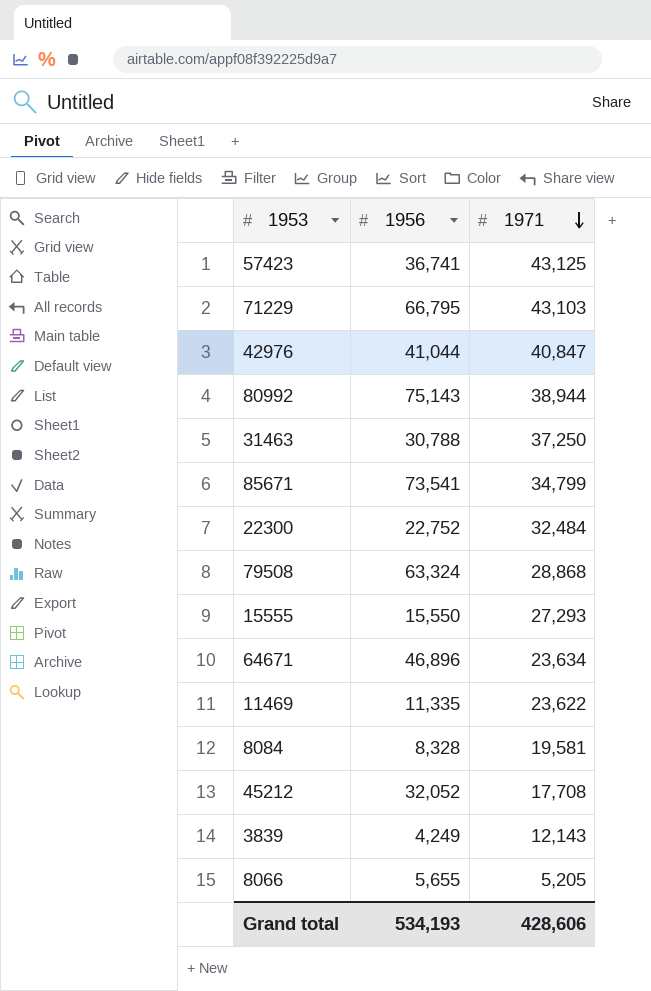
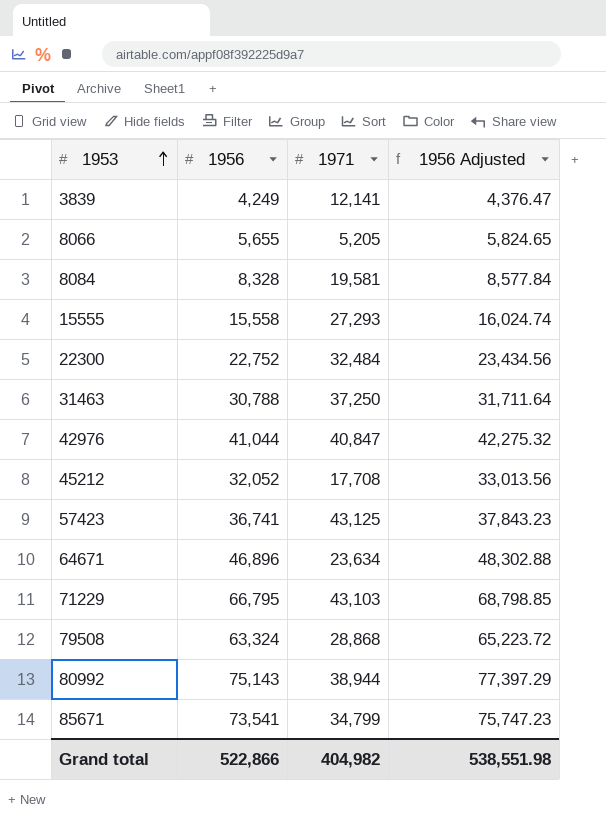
row order: 1971 descending -> 1953 ascending
column 1956 Adjusted | formula: none -> [1956] * 1.03
row 11469: 11,335 | 23,622 -> none
3839 | 1971: 12,143 -> 12,141
15555 | 1956: 15,550 -> 15,558
Grand total | 1956: 534,193 -> 522,866
Grand total | 1971: 428,606 -> 404,982

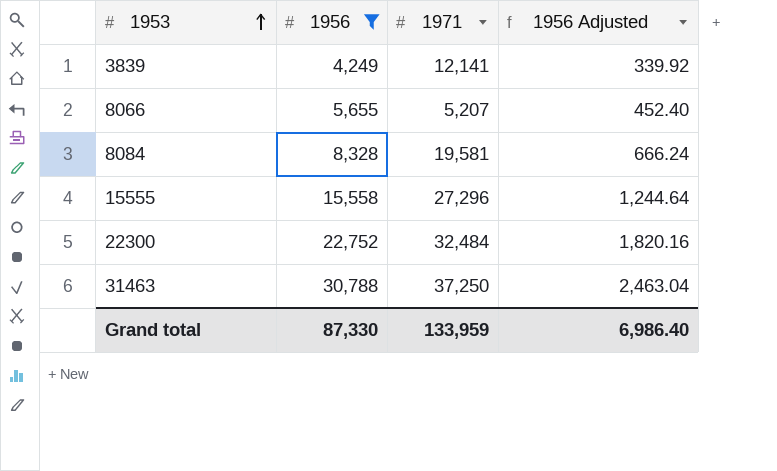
filter: none -> 1956 <= 30,788
column 1956 Adjusted | formula: [1956] * 1.03 -> [1956] * 0.08
8066 | 1971: 5,205 -> 5,207
15555 | 1971: 27,293 -> 27,296
Grand total | 1956: 522,866 -> 87,330
Grand total | 1971: 404,982 -> 133,959
Grand total | 1956 Adjusted: 538,551.98 -> 6,986.40

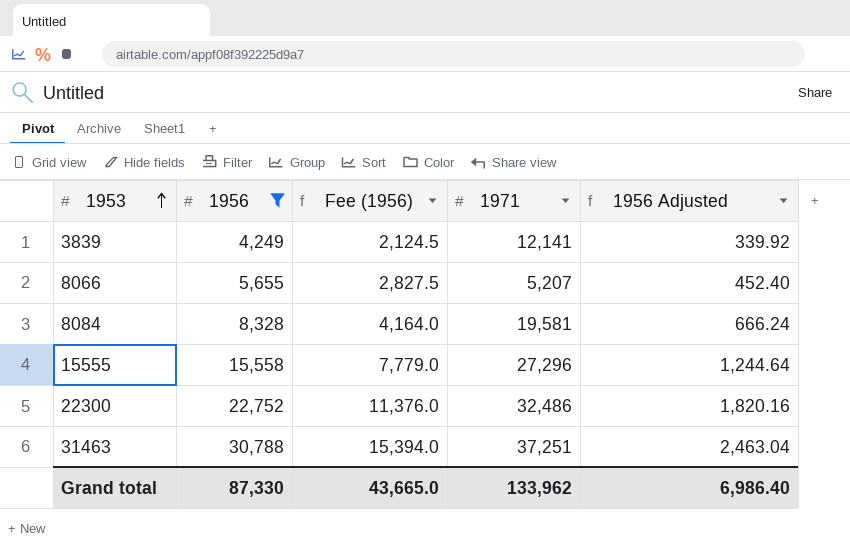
column Fee (1956) | formula: none -> [1956] * 0.5
22300 | 1971: 32,484 -> 32,486
31463 | 1971: 37,250 -> 37,251
Grand total | 1971: 133,959 -> 133,962

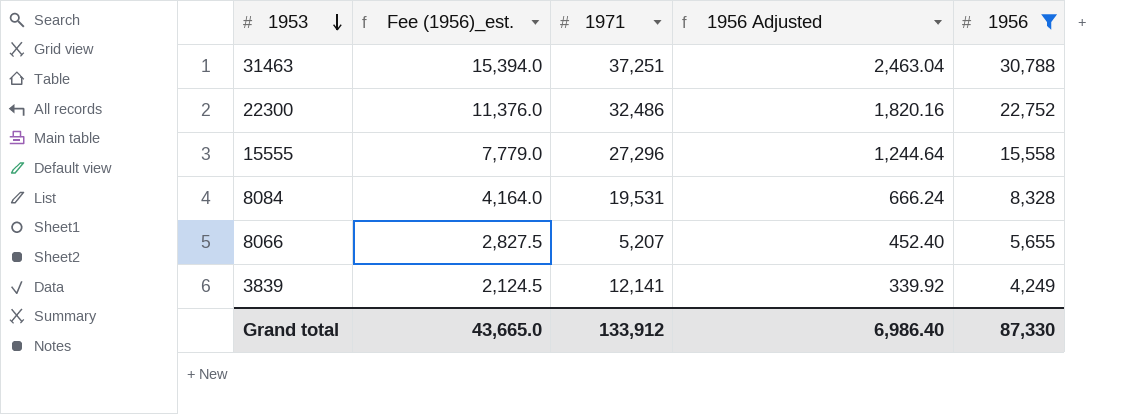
row order: 1953 ascending -> 1953 descending
column name: Fee (1956) -> Fee (1956)_est.
column 1956 | position: 2 -> 5
8084 | 1971: 19,581 -> 19,531
Grand total | 1971: 133,962 -> 133,912

